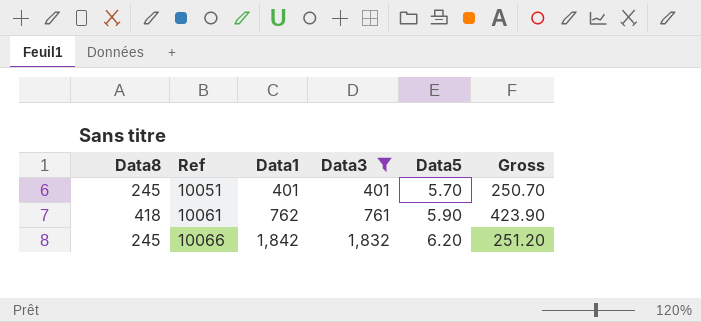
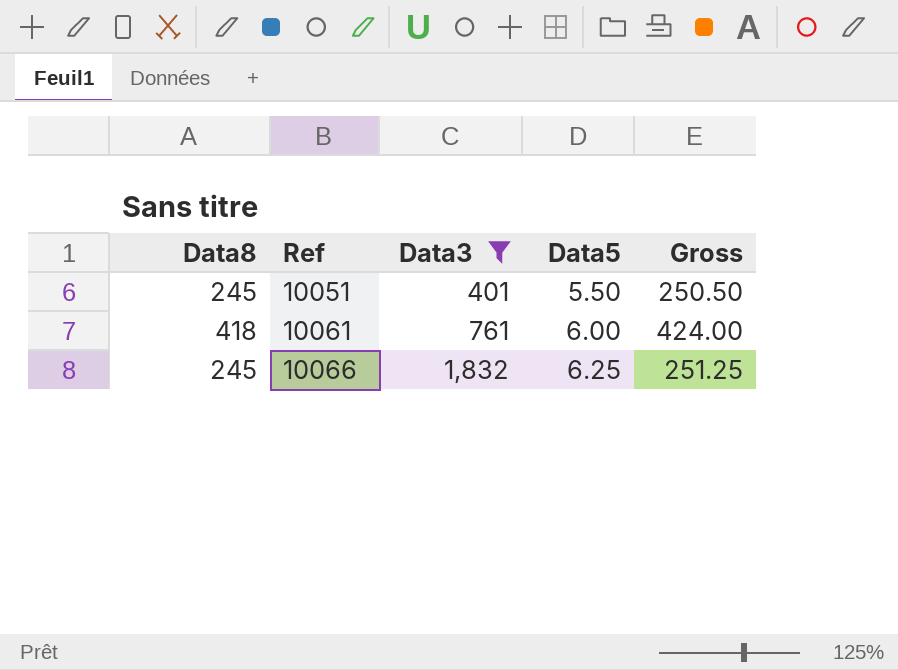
column Data1 | position: 3 -> none
10051 | Data5: 5.70 -> 5.50
10051 | Gross: 250.70 -> 250.50
10061 | Data5: 5.90 -> 6.00
10061 | Gross: 423.90 -> 424.00
10066 | Data5: 6.20 -> 6.25
10066 | Gross: 251.20 -> 251.25

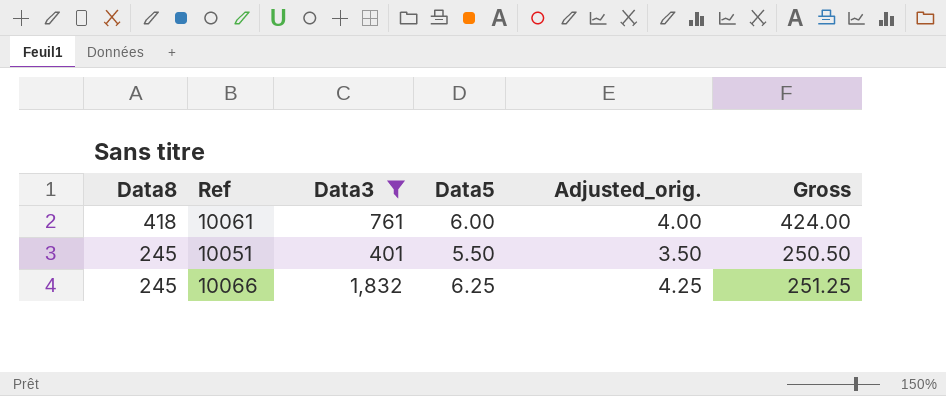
row order: Ref ascending -> Data8 descending
column Adjusted_orig. | formula: none -> [Data5] - 2

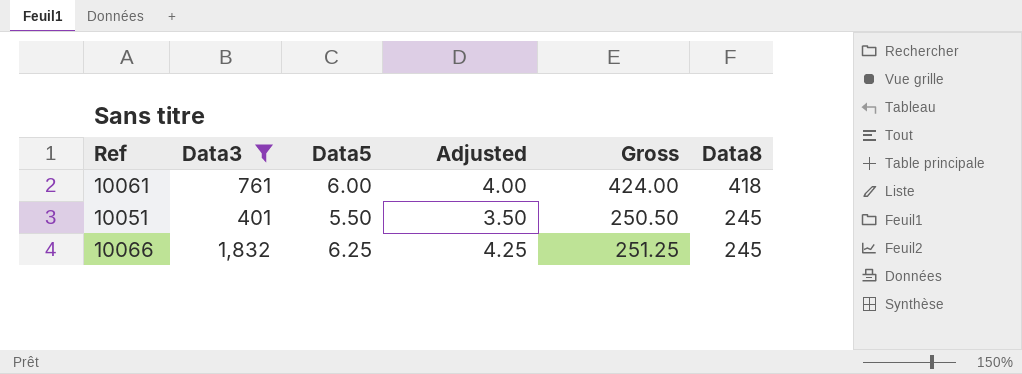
column name: Adjusted_orig. -> Adjusted
column Data8 | position: 1 -> 6

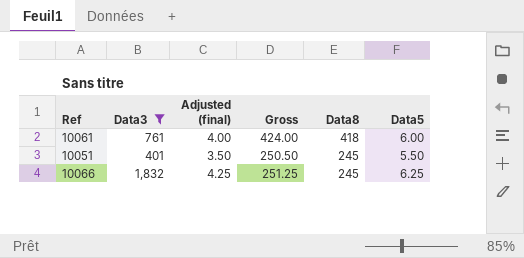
column name: Adjusted -> Adjusted (final)
column Data5 | position: 3 -> 6

